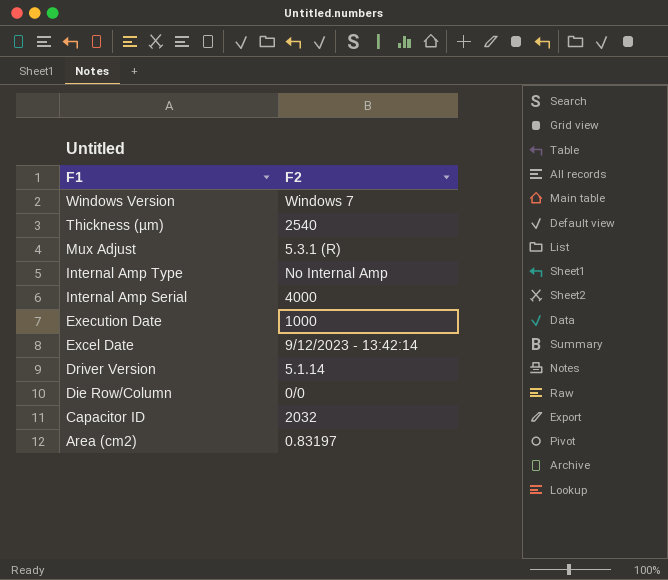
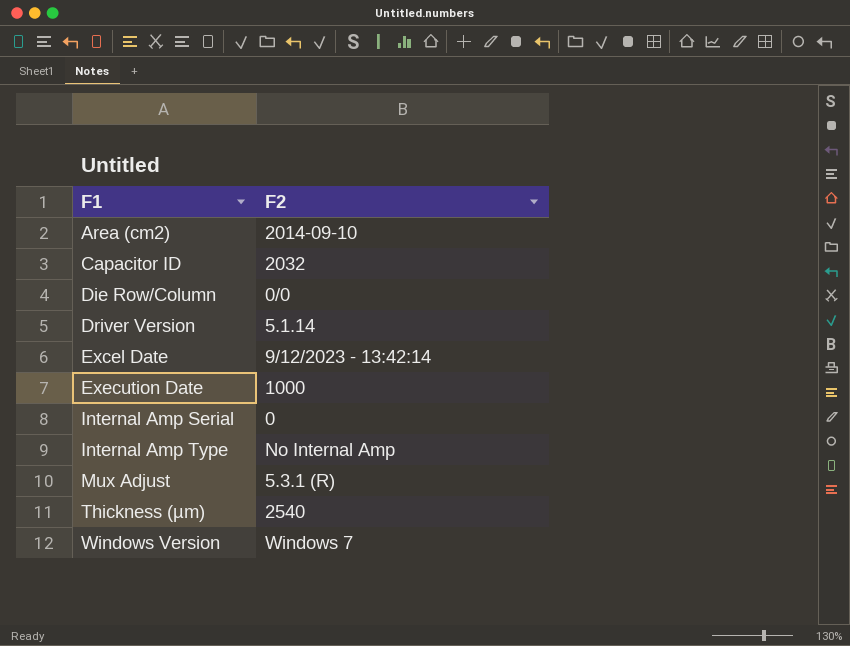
row order: F1 descending -> F1 ascending
Area (cm2) | F2: 0.83197 -> 2014-09-10
Internal Amp Serial | F2: 4000 -> 0

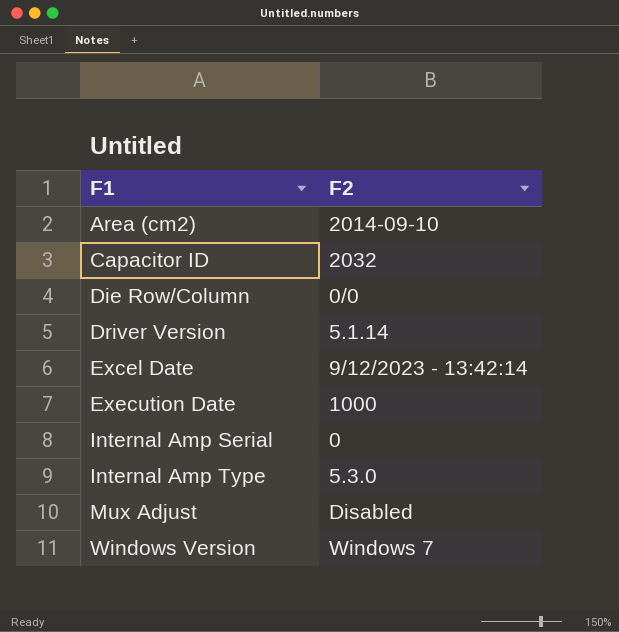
row Thickness (µm): 2540 -> none
Internal Amp Type | F2: No Internal Amp -> 5.3.0
Mux Adjust | F2: 5.3.1 (R) -> Disabled

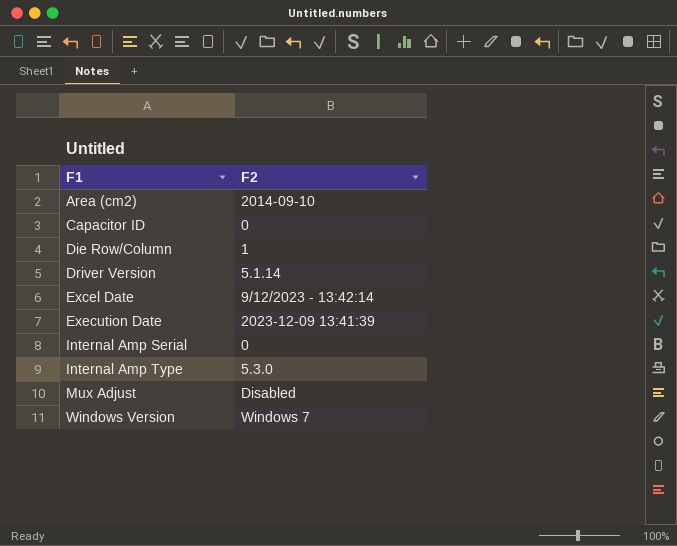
Capacitor ID | F2: 2032 -> 0
Die Row/Column | F2: 0/0 -> 1
Execution Date | F2: 1000 -> 2023-12-09 13:41:39

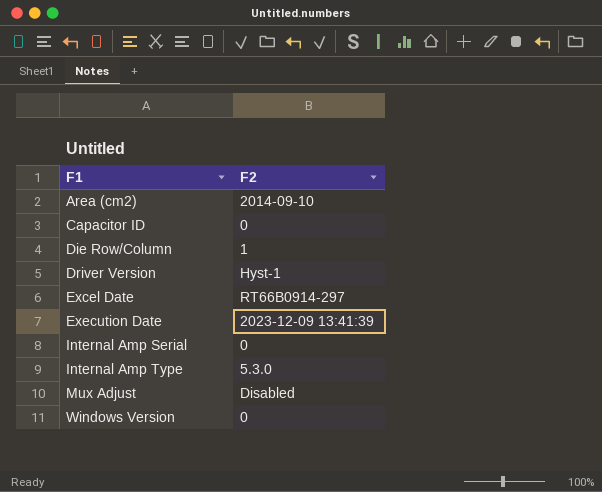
Driver Version | F2: 5.1.14 -> Hyst-1
Excel Date | F2: 9/12/2023 - 13:42:14 -> RT66B0914-297
Windows Version | F2: Windows 7 -> 0

